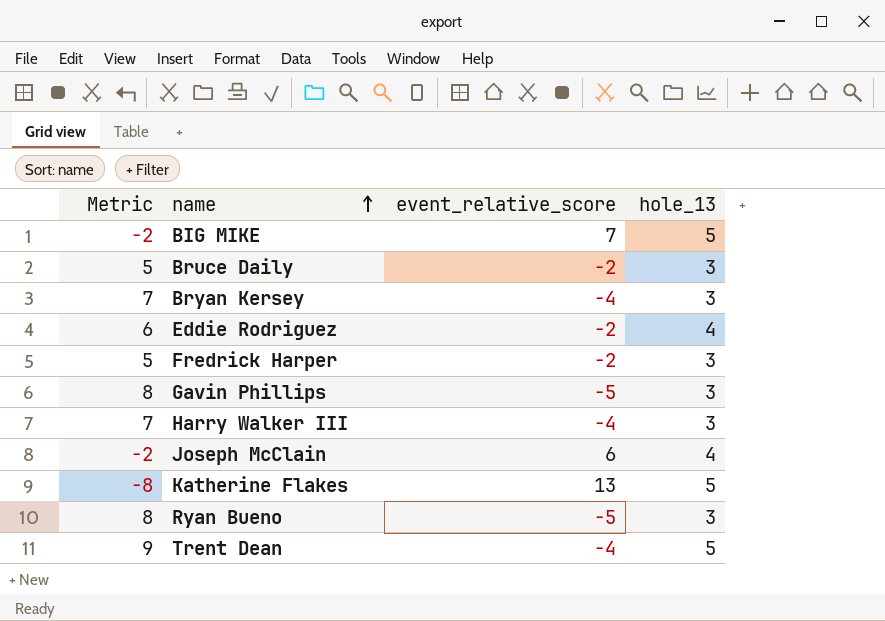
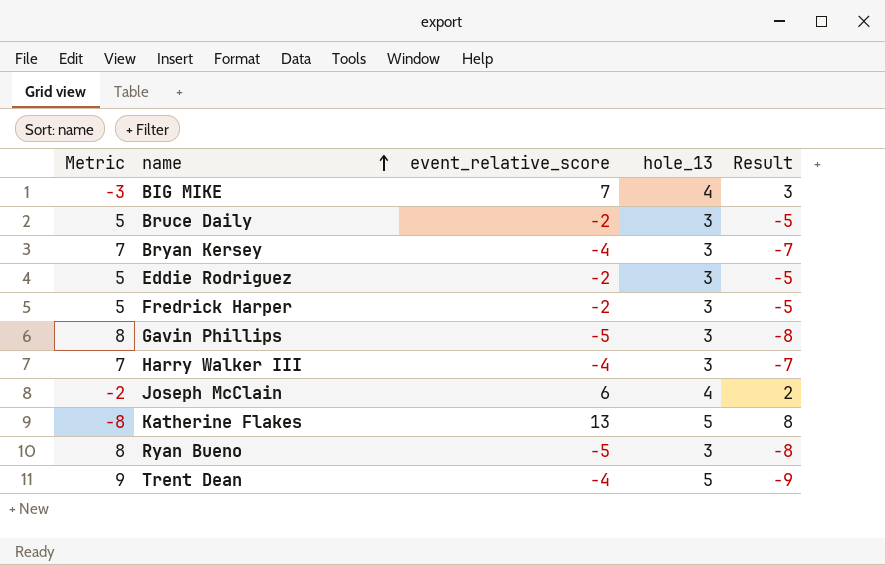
column Result | formula: none -> [event_relative_score] - [hole_13]
BIG MIKE | Metric: -2 -> -3
BIG MIKE | hole_13: 5 -> 4
Eddie Rodriguez | Metric: 6 -> 5
Eddie Rodriguez | hole_13: 4 -> 3

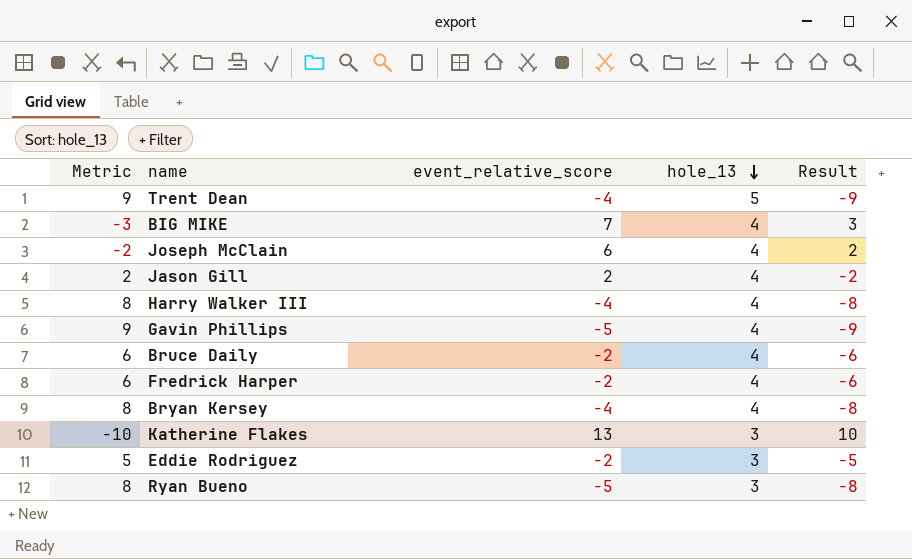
row order: name ascending -> hole_13 descending
row Jason Gill: none -> 2 | 2 | 4 | -2
Harry Walker III | Metric: 7 -> 8
Harry Walker III | hole_13: 3 -> 4
Harry Walker III | Result: -7 -> -8
Gavin Phillips | Metric: 8 -> 9
Gavin Phillips | hole_13: 3 -> 4
Gavin Phillips | Result: -8 -> -9
Bruce Daily | Metric: 5 -> 6
Bruce Daily | hole_13: 3 -> 4
Bruce Daily | Result: -5 -> -6
Fredrick Harper | Metric: 5 -> 6
Fredrick Harper | hole_13: 3 -> 4
Fredrick Harper | Result: -5 -> -6
Bryan Kersey | Metric: 7 -> 8
Bryan Kersey | hole_13: 3 -> 4
Bryan Kersey | Result: -7 -> -8
Katherine Flakes | Metric: -8 -> -10
Katherine Flakes | hole_13: 5 -> 3
Katherine Flakes | Result: 8 -> 10

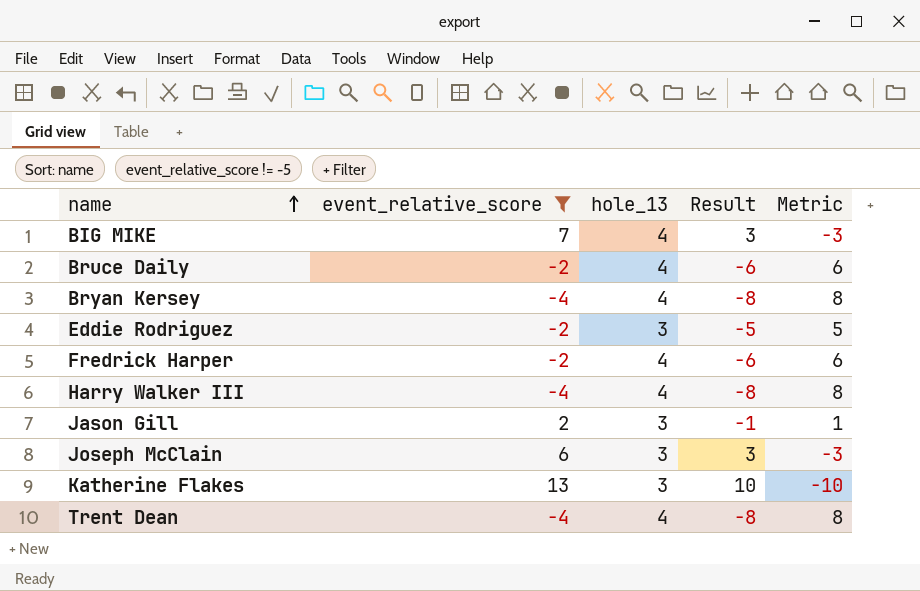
filter: none -> event_relative_score != -5
row order: hole_13 descending -> name ascending
column Metric | position: 1 -> 5
Jason Gill | hole_13: 4 -> 3
Jason Gill | Result: -2 -> -1
Jason Gill | Metric: 2 -> 1
Joseph McClain | hole_13: 4 -> 3
Joseph McClain | Result: 2 -> 3
Joseph McClain | Metric: -2 -> -3
Trent Dean | hole_13: 5 -> 4
Trent Dean | Result: -9 -> -8
Trent Dean | Metric: 9 -> 8

